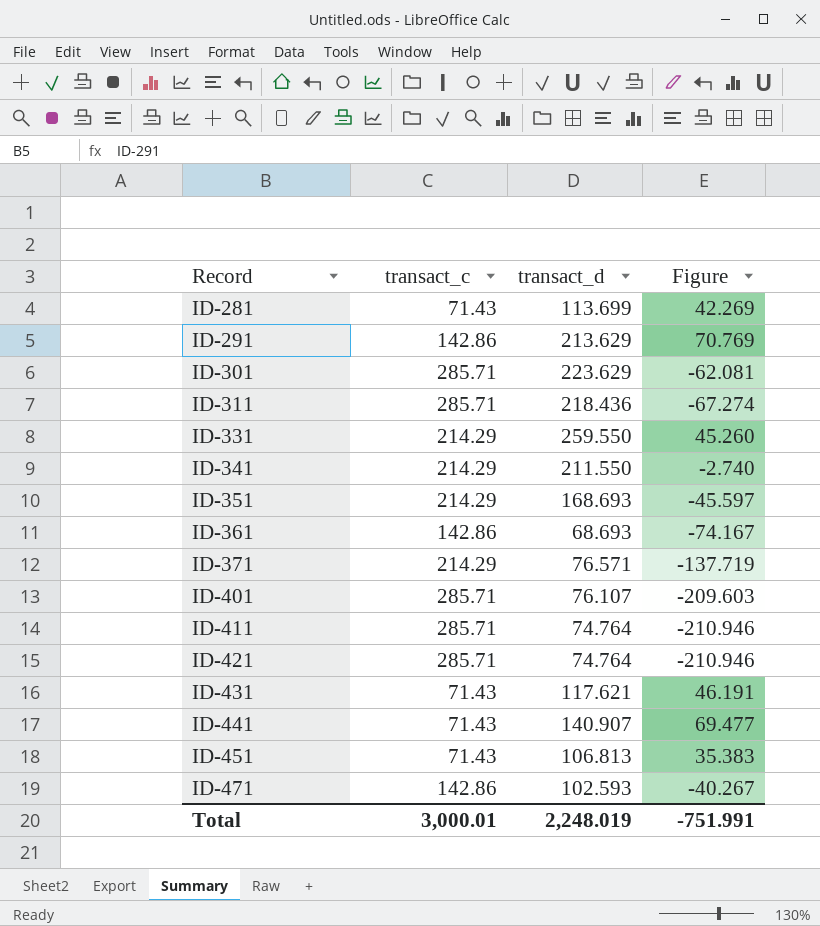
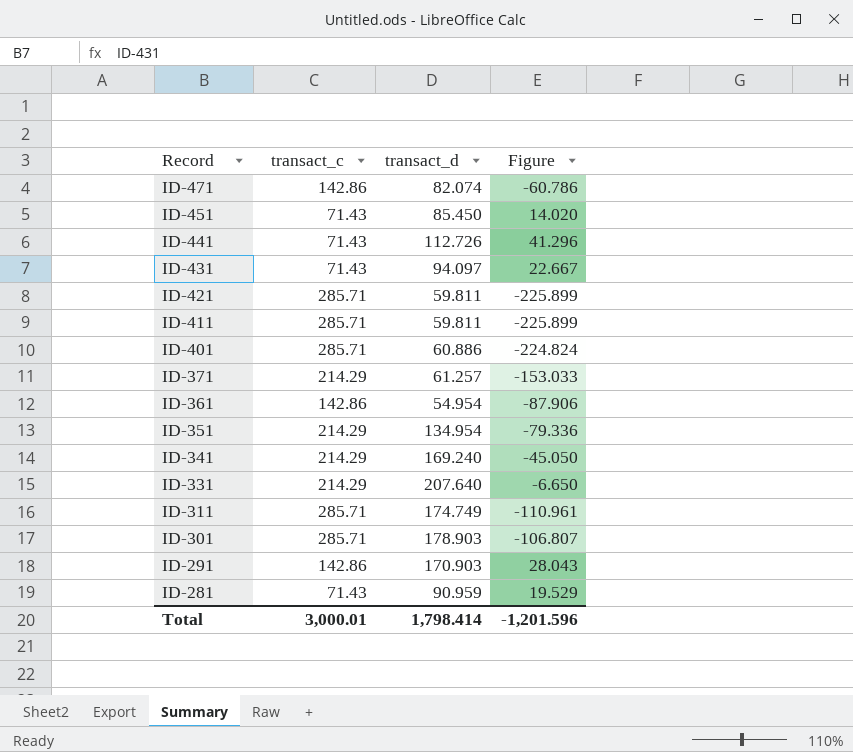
row order: Record ascending -> Record descending
ID-471 | transact_d: 102.593 -> 82.074
ID-471 | Figure: -40.267 -> -60.786
ID-451 | transact_d: 106.813 -> 85.450
ID-451 | Figure: 35.383 -> 14.020
ID-441 | transact_d: 140.907 -> 112.726
ID-441 | Figure: 69.477 -> 41.296
ID-431 | transact_d: 117.621 -> 94.097
ID-431 | Figure: 46.191 -> 22.667
ID-421 | transact_d: 74.764 -> 59.811
ID-421 | Figure: -210.946 -> -225.899
ID-411 | transact_d: 74.764 -> 59.811
ID-411 | Figure: -210.946 -> -225.899
ID-401 | transact_d: 76.107 -> 60.886
ID-401 | Figure: -209.603 -> -224.824
ID-371 | transact_d: 76.571 -> 61.257
ID-371 | Figure: -137.719 -> -153.033
ID-361 | transact_d: 68.693 -> 54.954
ID-361 | Figure: -74.167 -> -87.906
ID-351 | transact_d: 168.693 -> 134.954
ID-351 | Figure: -45.597 -> -79.336
ID-341 | transact_d: 211.550 -> 169.240
ID-341 | Figure: -2.740 -> -45.050
ID-331 | transact_d: 259.550 -> 207.640
ID-331 | Figure: 45.260 -> -6.650
ID-311 | transact_d: 218.436 -> 174.749
ID-311 | Figure: -67.274 -> -110.961
ID-301 | transact_d: 223.629 -> 178.903
ID-301 | Figure: -62.081 -> -106.807
ID-291 | transact_d: 213.629 -> 170.903
ID-291 | Figure: 70.769 -> 28.043
ID-281 | transact_d: 113.699 -> 90.959
ID-281 | Figure: 42.269 -> 19.529
Total | transact_d: 2,248.019 -> 1,798.414
Total | Figure: -751.991 -> -1,201.596

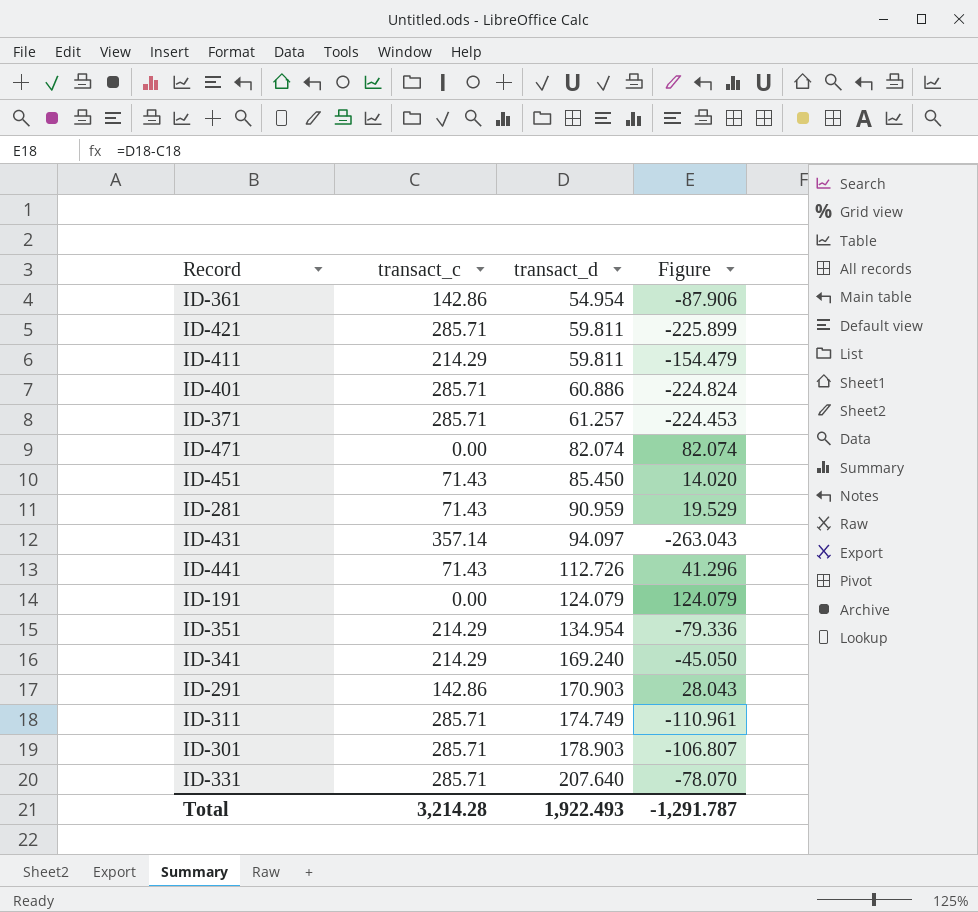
row order: Record descending -> transact_d ascending
ID-411 | transact_c: 285.71 -> 214.29
ID-411 | Figure: -225.899 -> -154.479
ID-371 | transact_c: 214.29 -> 285.71
ID-371 | Figure: -153.033 -> -224.453
ID-471 | transact_c: 142.86 -> 0.00
ID-471 | Figure: -60.786 -> 82.074
ID-431 | transact_c: 71.43 -> 357.14
ID-431 | Figure: 22.667 -> -263.043
row ID-191: none -> 0.00 | 124.079 | 124.079
ID-331 | transact_c: 214.29 -> 285.71
ID-331 | Figure: -6.650 -> -78.070
Total | transact_c: 3,000.01 -> 3,214.28
Total | transact_d: 1,798.414 -> 1,922.493
Total | Figure: -1,201.596 -> -1,291.787

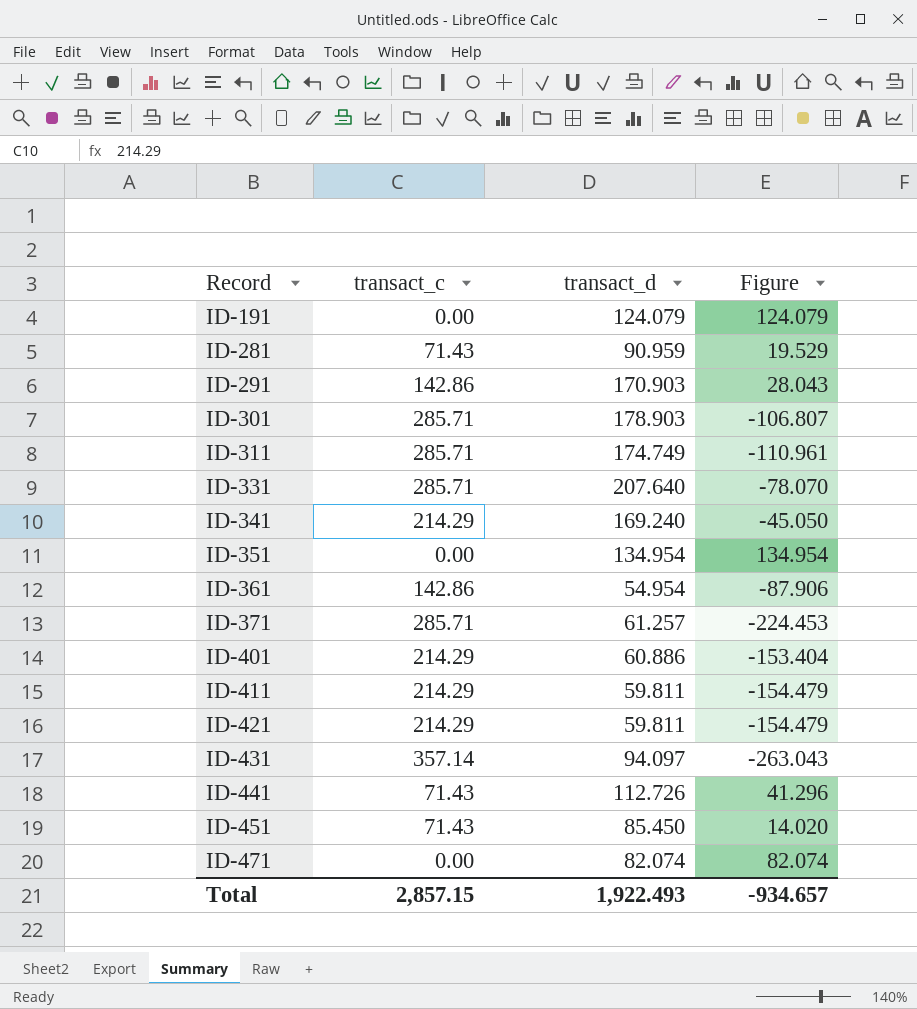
row order: transact_d ascending -> Record ascending
ID-351 | transact_c: 214.29 -> 0.00
ID-351 | Figure: -79.336 -> 134.954
ID-401 | transact_c: 285.71 -> 214.29
ID-401 | Figure: -224.824 -> -153.404
ID-421 | transact_c: 285.71 -> 214.29
ID-421 | Figure: -225.899 -> -154.479
Total | transact_c: 3,214.28 -> 2,857.15
Total | Figure: -1,291.787 -> -934.657

